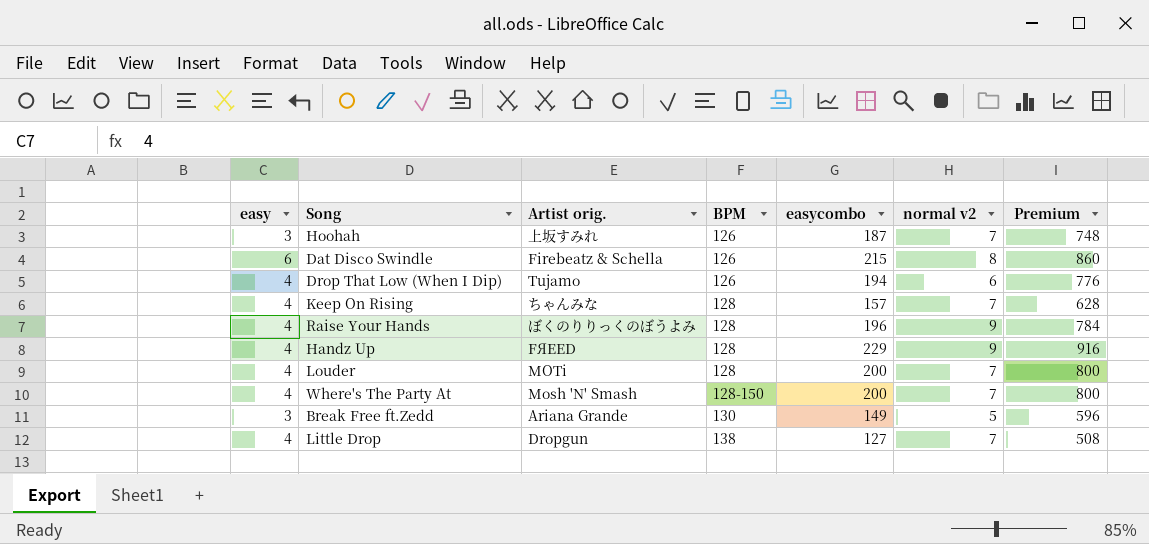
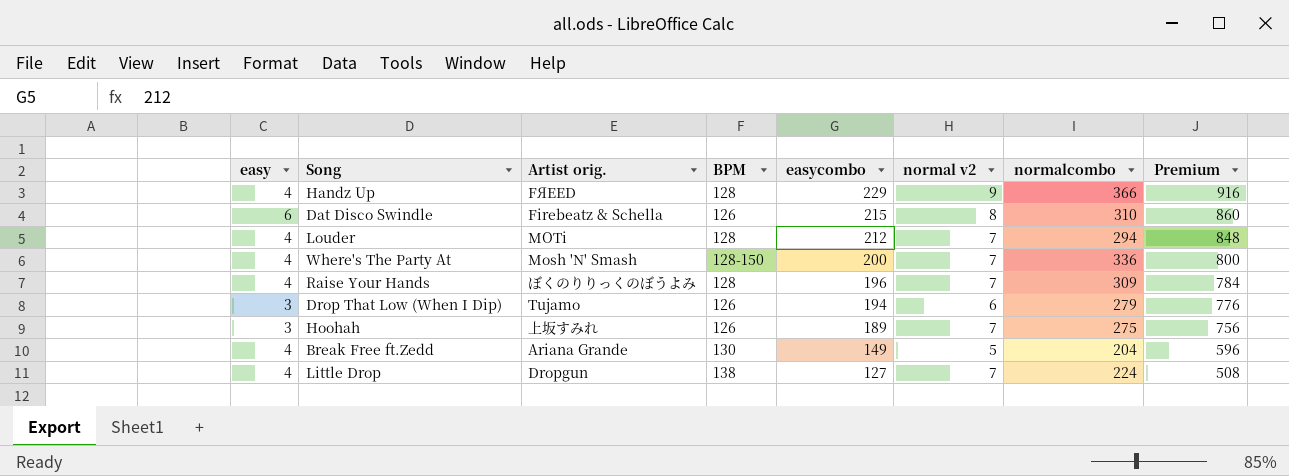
row order: BPM ascending -> easycombo descending
column normalcombo | position: none -> 7
row Keep On Rising: 4 | ちゃんみな | 128 | 157 | 7 | 628 -> none
Louder | easycombo: 200 -> 212
Louder | Premium: 800 -> 848
Raise Your Hands | normal v2: 9 -> 7
Drop That Low (When I Dip) | easy: 4 -> 3
Hoohah | easycombo: 187 -> 189
Hoohah | Premium: 748 -> 756
Break Free ft.Zedd | easy: 3 -> 4

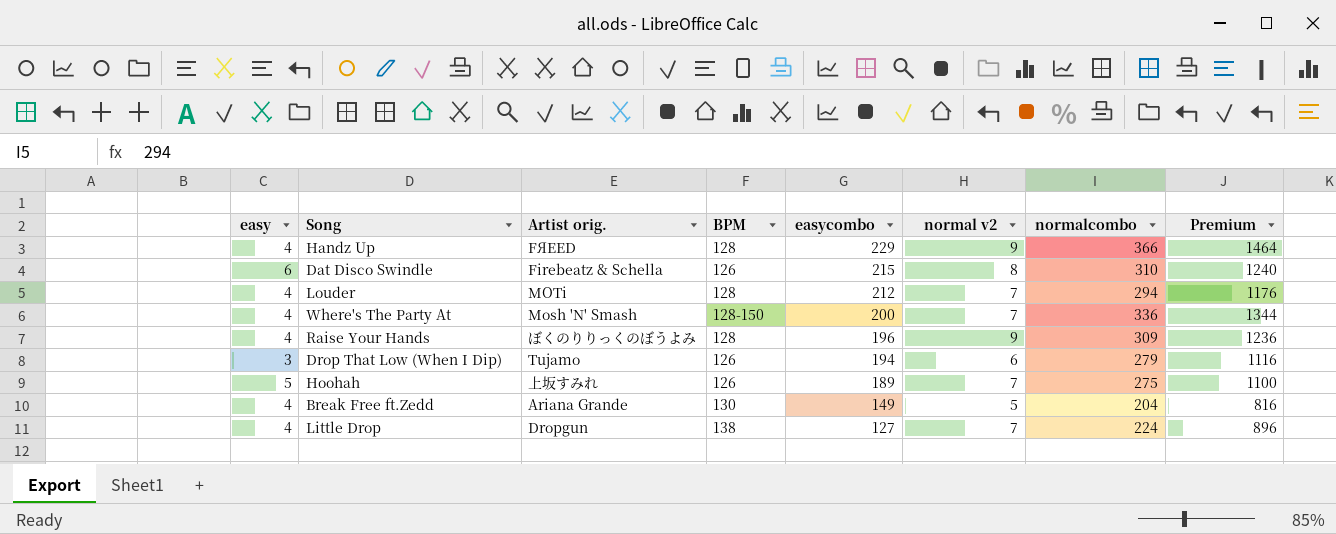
column Premium | formula: [easycombo] * 4 -> [normalcombo] * 4
Raise Your Hands | normal v2: 7 -> 9
Hoohah | easy: 3 -> 5

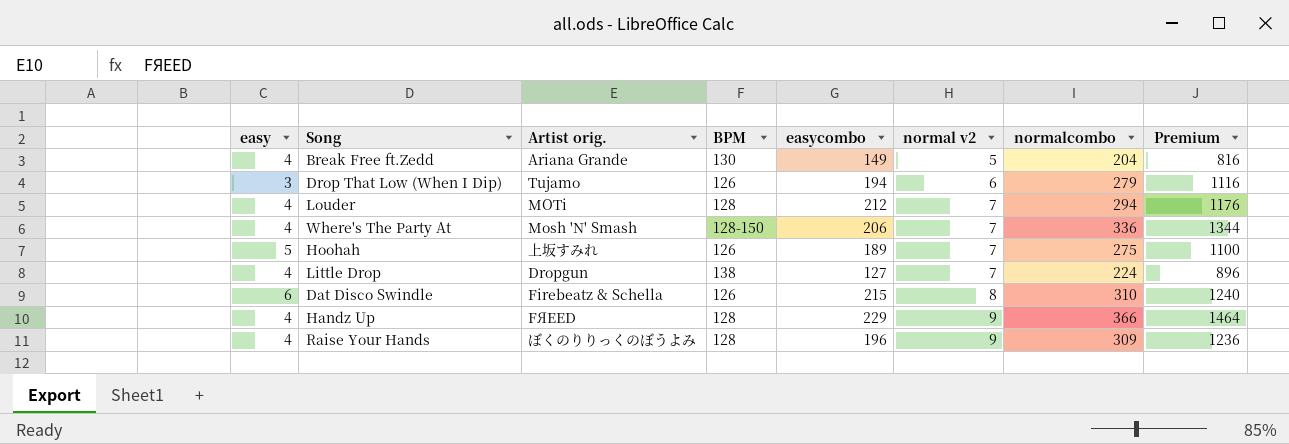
row order: easycombo descending -> normal v2 ascending
Where's The Party At | easycombo: 200 -> 206

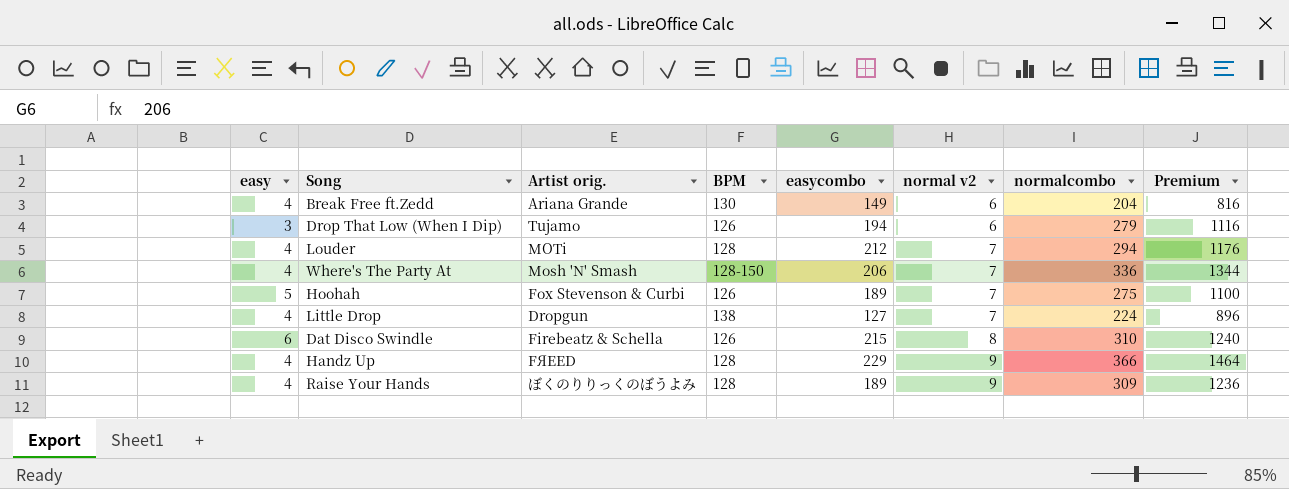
Break Free ft.Zedd | normal v2: 5 -> 6
Hoohah | Artist orig.: 上坂すみれ -> Fox Stevenson & Curbi
Raise Your Hands | easycombo: 196 -> 189

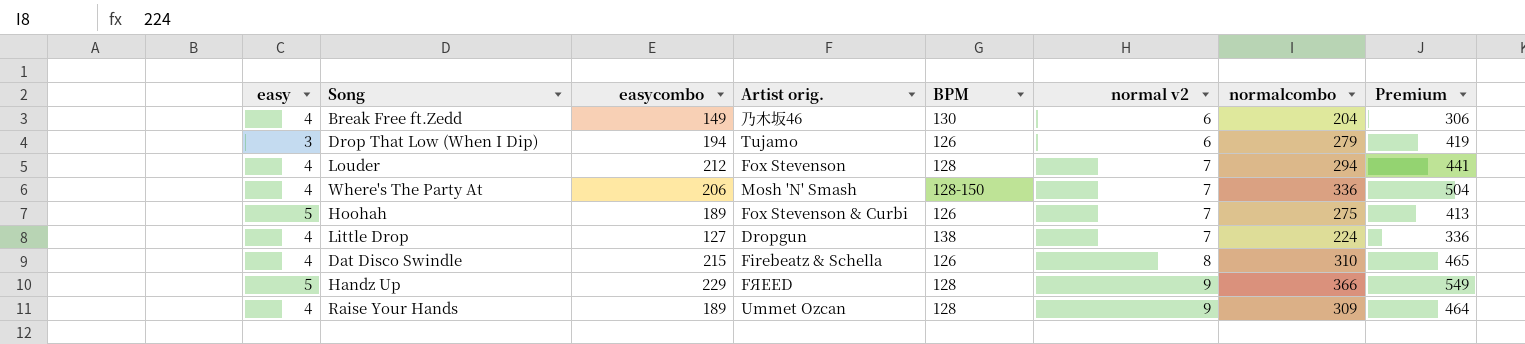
column easycombo | position: 5 -> 3
column Premium | formula: [normalcombo] * 4 -> [normalcombo] * 1.5
Break Free ft.Zedd | Artist orig.: Ariana Grande -> 乃木坂46
Louder | Artist orig.: MOTi -> Fox Stevenson
Dat Disco Swindle | easy: 6 -> 4
Handz Up | easy: 4 -> 5
Raise Your Hands | Artist orig.: ぼくのりりっくのぼうよみ -> Ummet Ozcan

